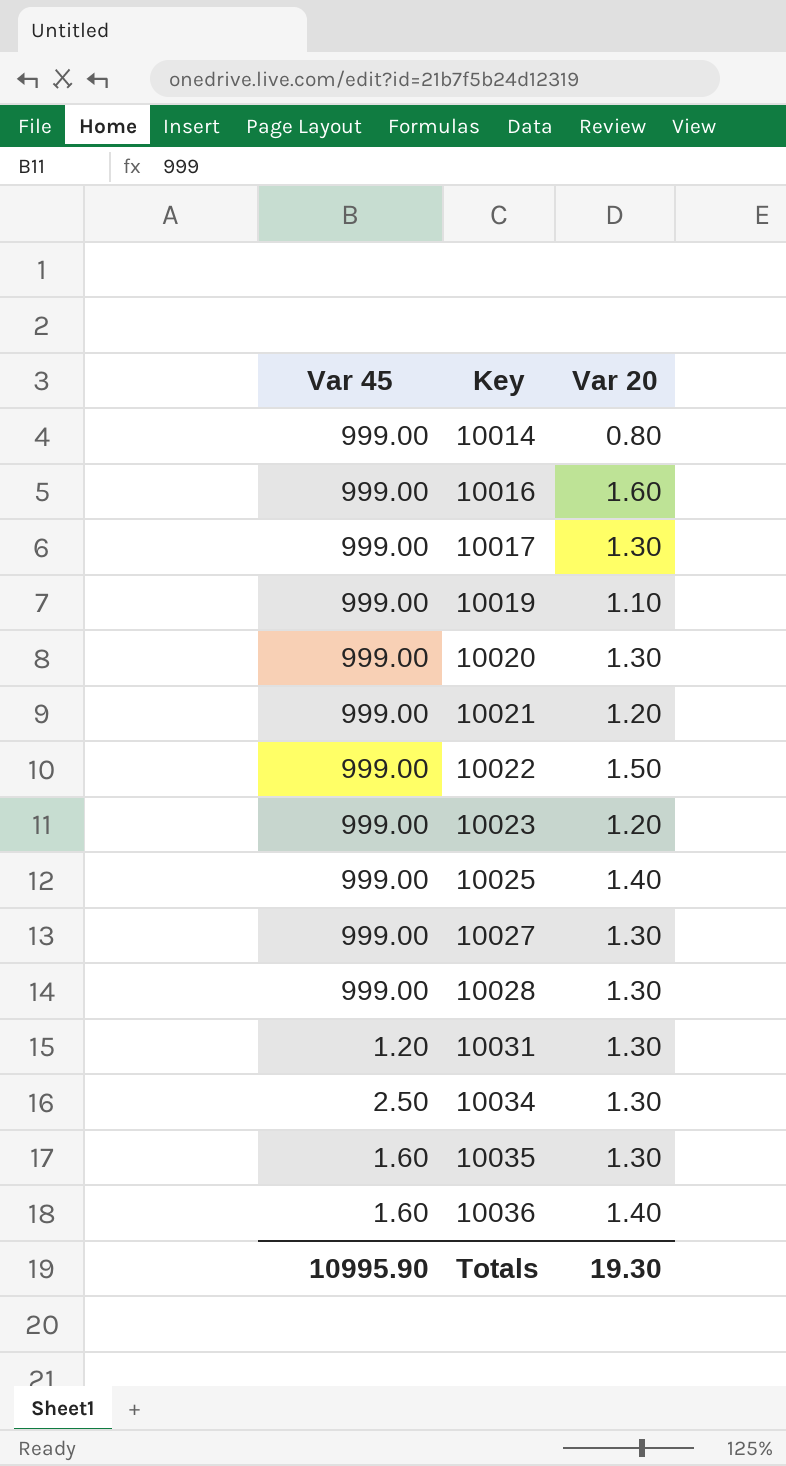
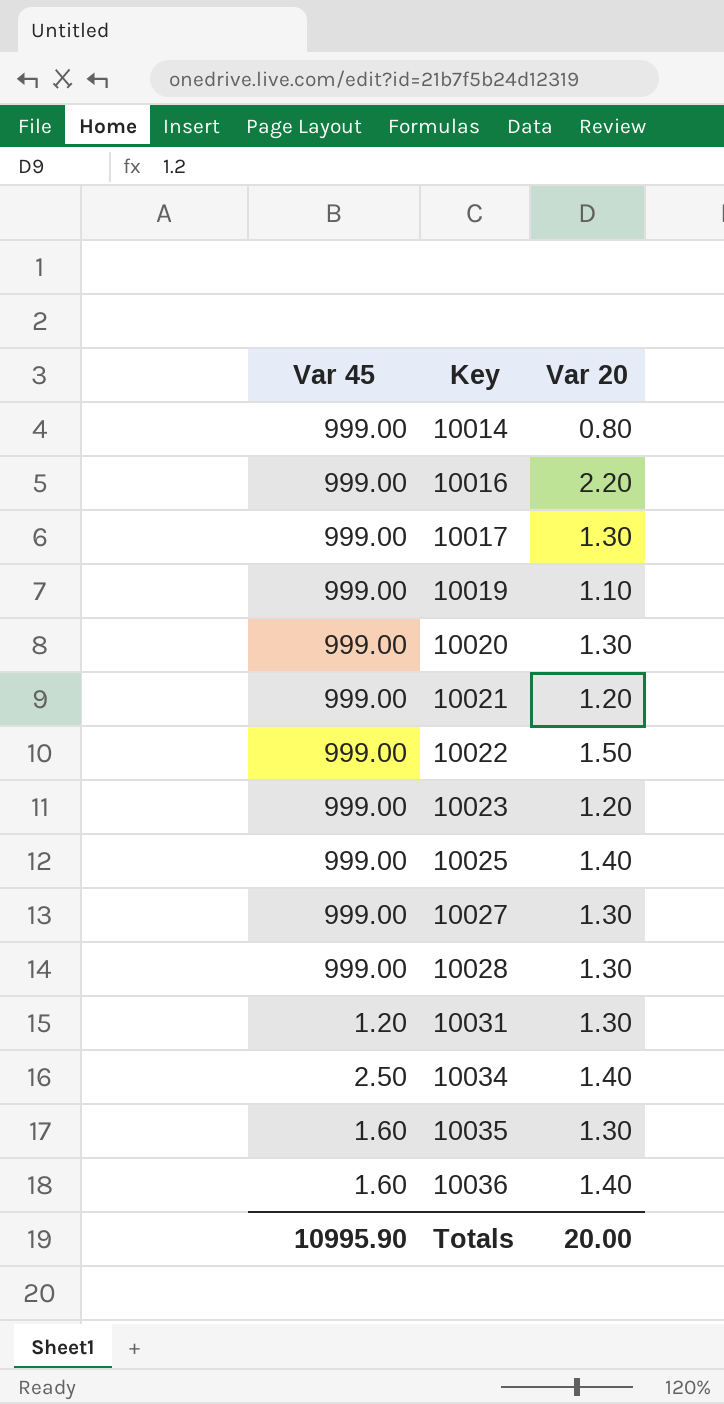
10016 | Var 20: 1.60 -> 2.20
10034 | Var 20: 1.30 -> 1.40
Totals | Var 20: 19.30 -> 20.00

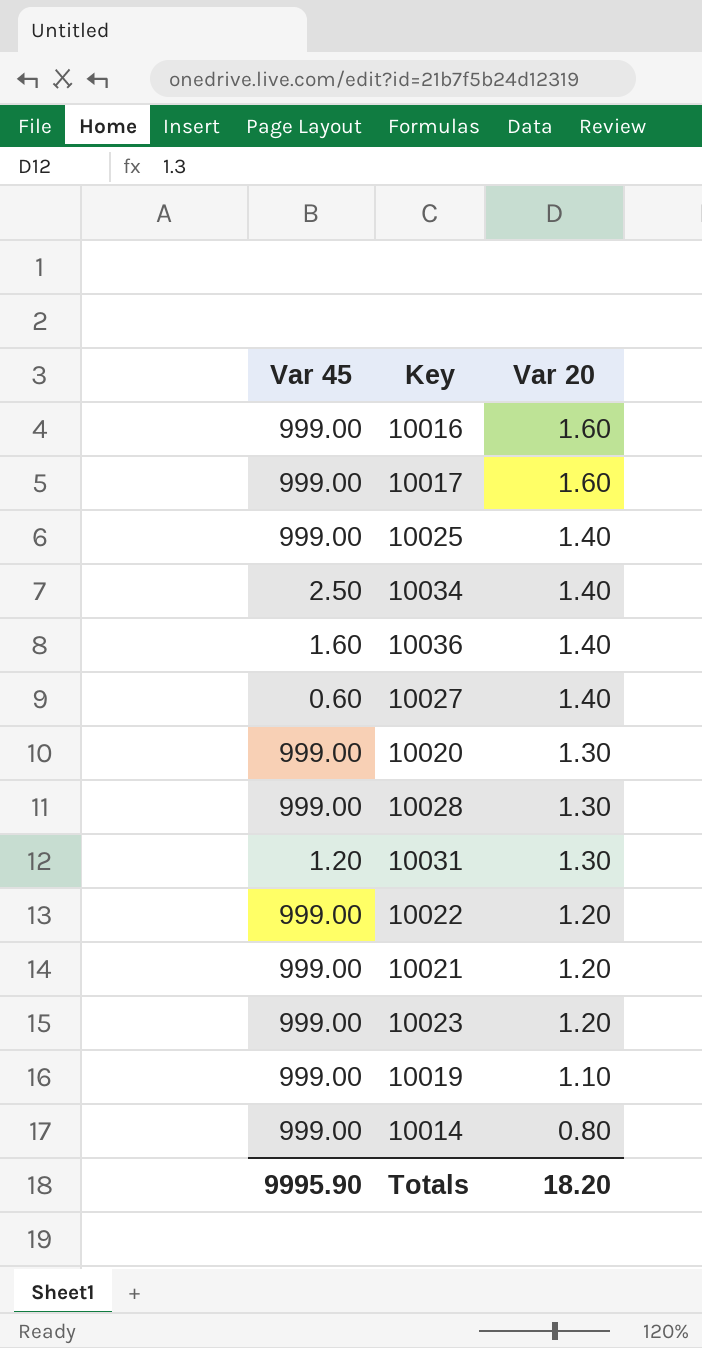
row order: Key ascending -> Var 20 descending
row 10035: 1.60 | 1.30 -> none
10016 | Var 20: 2.20 -> 1.60
10017 | Var 20: 1.30 -> 1.60
10027 | Var 45: 999.00 -> 0.60
10027 | Var 20: 1.30 -> 1.40
10022 | Var 20: 1.50 -> 1.20
Totals | Var 45: 10995.90 -> 9995.90
Totals | Var 20: 20.00 -> 18.20

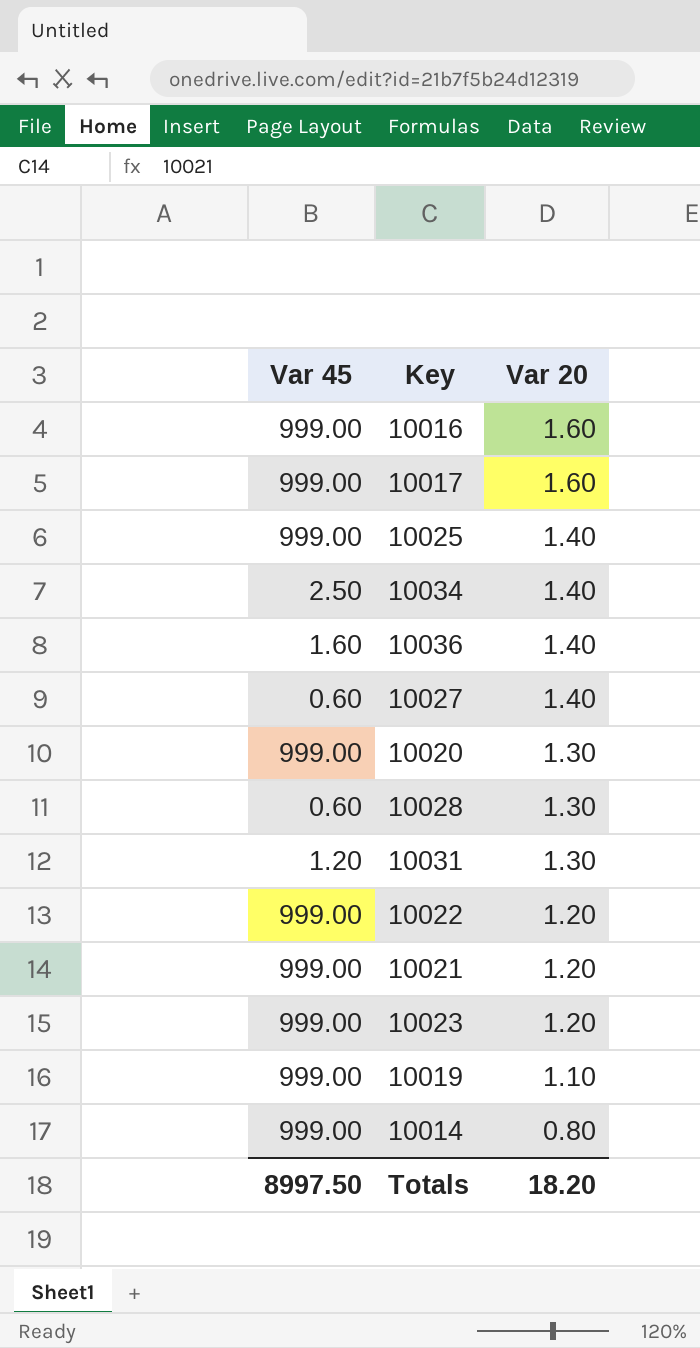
10028 | Var 45: 999.00 -> 0.60
Totals | Var 45: 9995.90 -> 8997.50

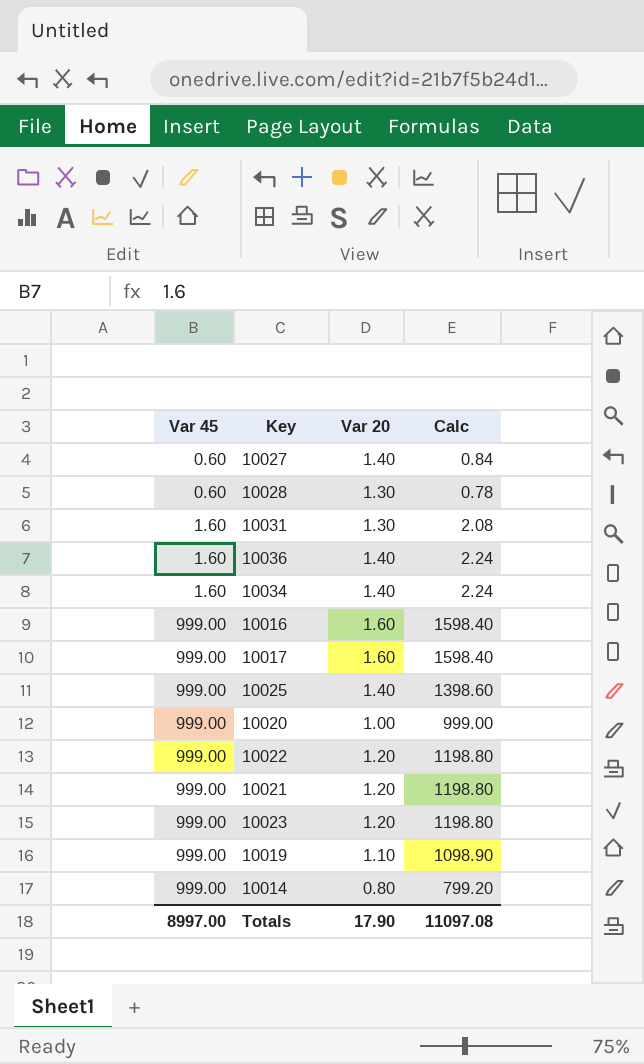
row order: Var 20 descending -> Var 45 ascending
column Calc | formula: none -> [Var 45] * [Var 20]
10031 | Var 45: 1.20 -> 1.60
10034 | Var 45: 2.50 -> 1.60
10020 | Var 20: 1.30 -> 1.00
Totals | Var 45: 8997.50 -> 8997.00
Totals | Var 20: 18.20 -> 17.90

